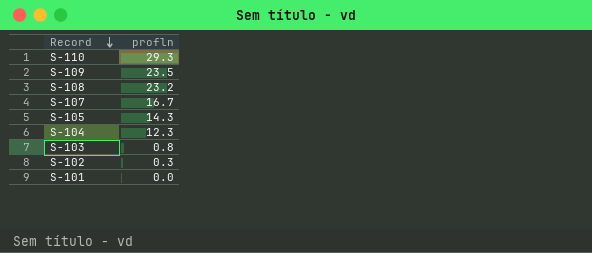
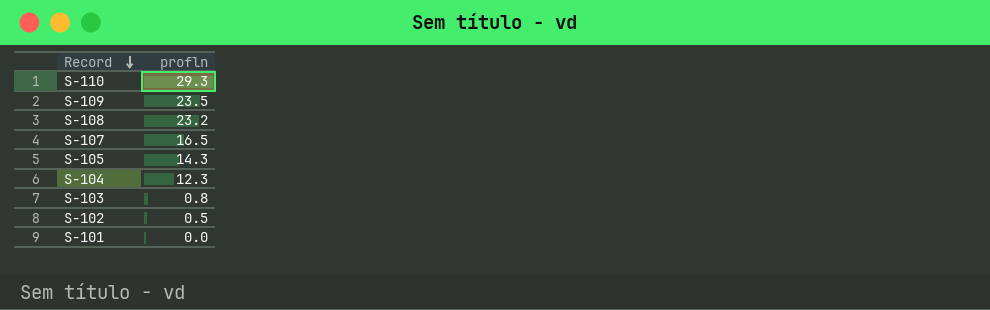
S-107 | profln: 16.7 -> 16.5
S-102 | profln: 0.3 -> 0.5

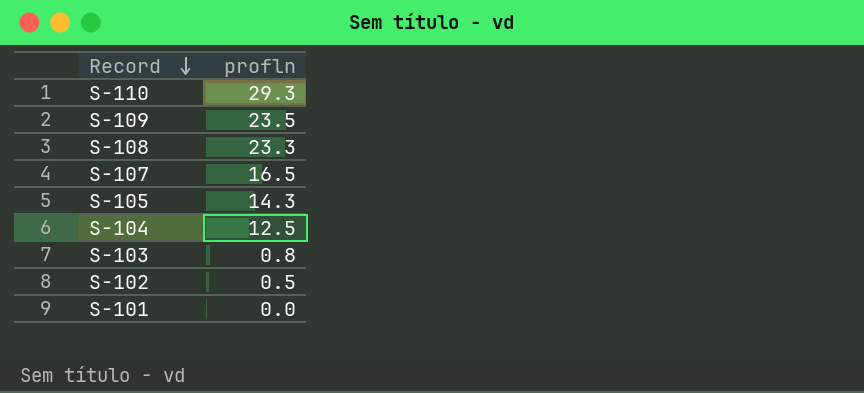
S-108 | profln: 23.2 -> 23.3
S-104 | profln: 12.3 -> 12.5

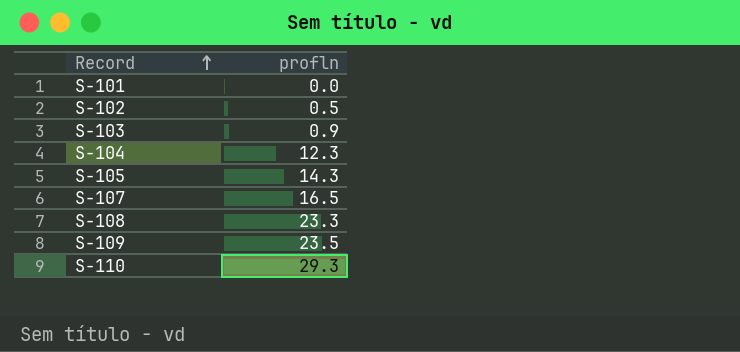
row order: Record descending -> Record ascending
S-103 | profln: 0.8 -> 0.9
S-104 | profln: 12.5 -> 12.3

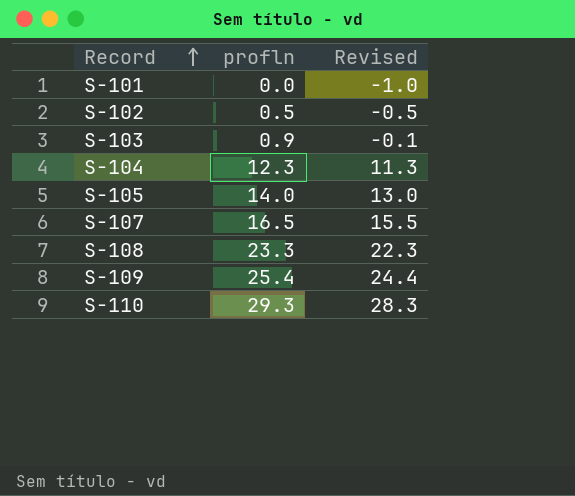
column Revised | formula: none -> [profln] - 1
S-105 | profln: 14.3 -> 14.0
S-109 | profln: 23.5 -> 25.4

